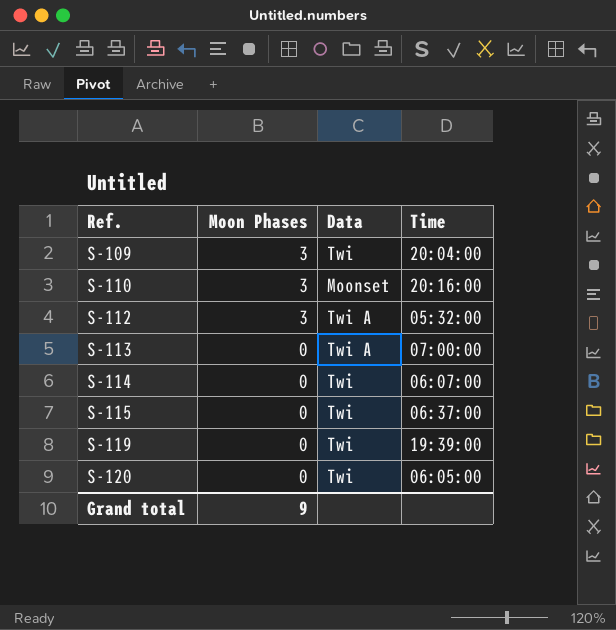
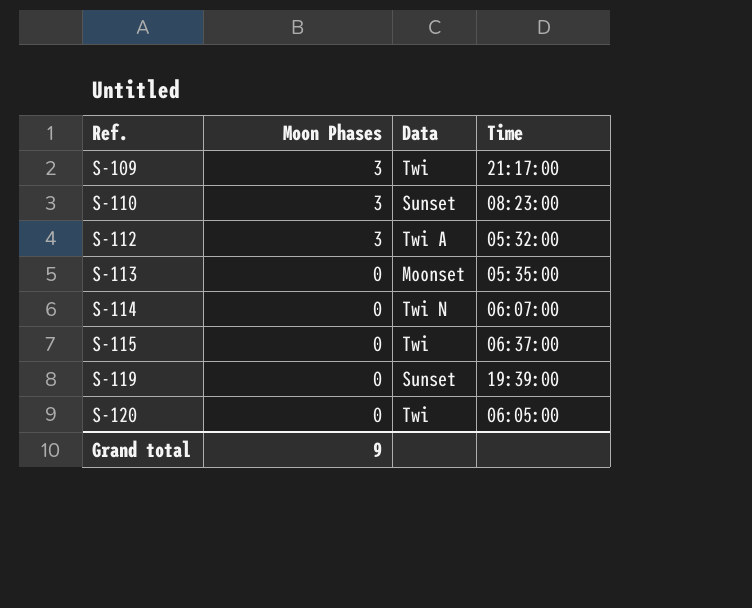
S-109 | Time: 20:04:00 -> 21:17:00
S-110 | Data: Moonset -> Sunset
S-110 | Time: 20:16:00 -> 08:23:00
S-113 | Data: Twi A -> Moonset
S-113 | Time: 07:00:00 -> 05:35:00
S-114 | Data: Twi -> Twi N
S-119 | Data: Twi -> Sunset

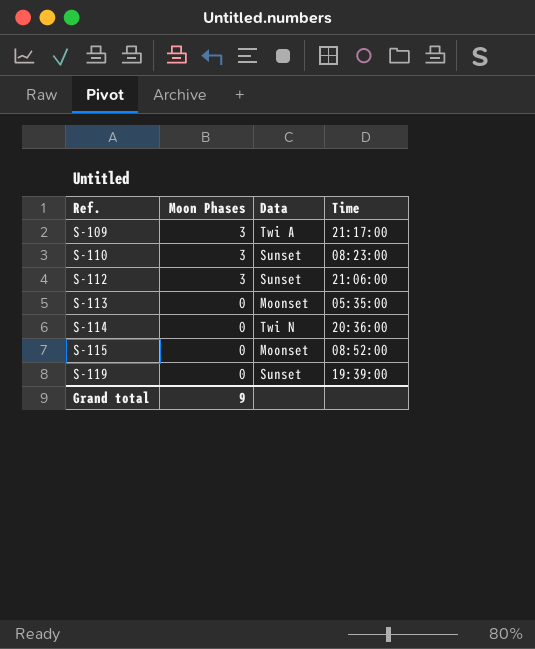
row S-120: 0 | Twi | 06:05:00 -> none
S-109 | Data: Twi -> Twi A
S-112 | Data: Twi A -> Sunset
S-112 | Time: 05:32:00 -> 21:06:00
S-114 | Time: 06:07:00 -> 20:36:00
S-115 | Data: Twi -> Moonset
S-115 | Time: 06:37:00 -> 08:52:00

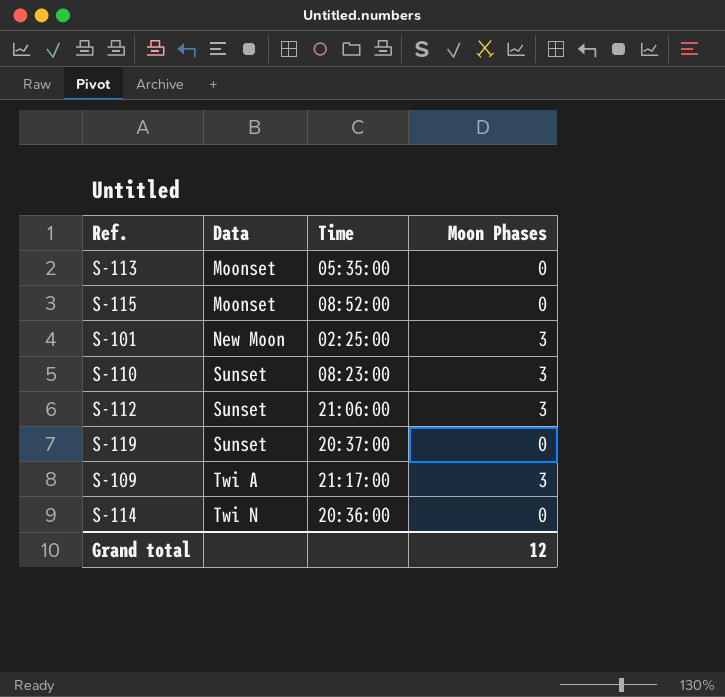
row order: Ref. ascending -> Data ascending
column Moon Phases | position: 2 -> 4
row S-101: none -> New Moon | 02:25:00 | 3
S-119 | Time: 19:39:00 -> 20:37:00
Grand total | Moon Phases: 9 -> 12

